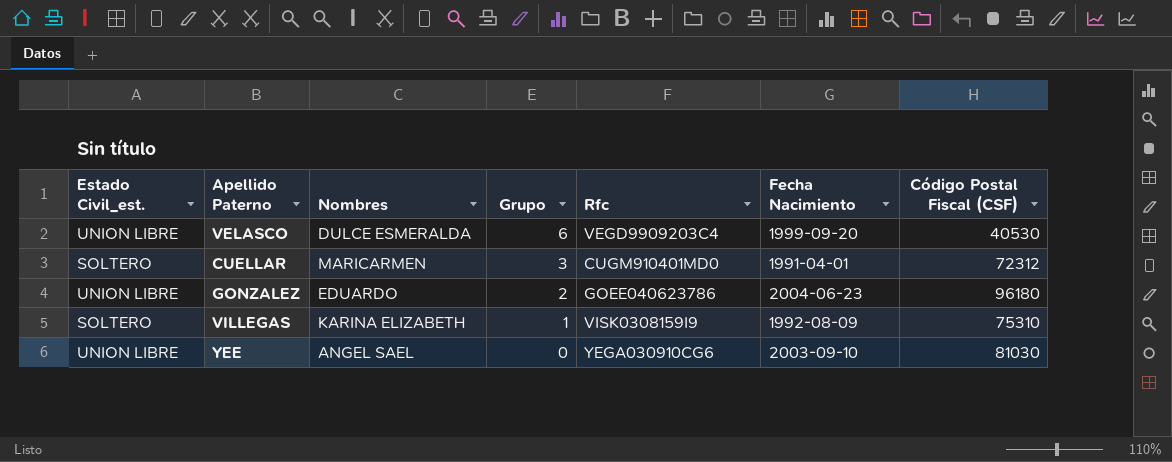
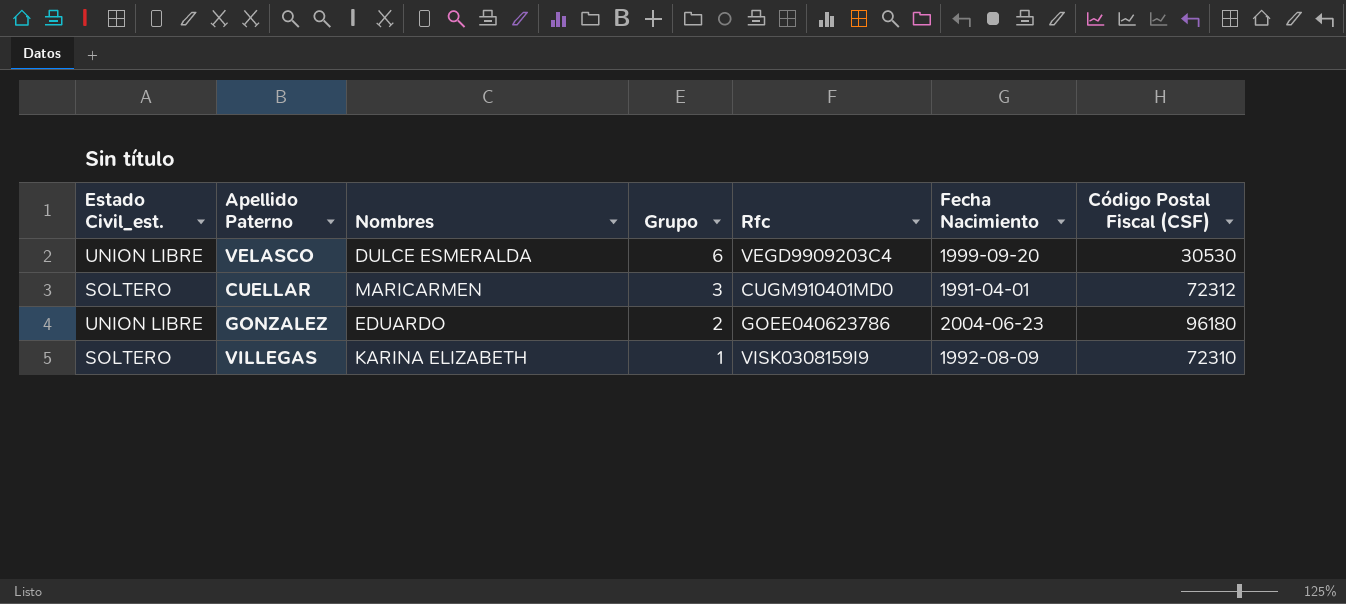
row YEE: UNION LIBRE | ANGEL SAEL | 0 | YEGA030910CG6 | 2003-09-10 | 81030 -> none
VELASCO | Código Postal Fiscal (CSF): 40530 -> 30530
VILLEGAS | Código Postal Fiscal (CSF): 75310 -> 72310

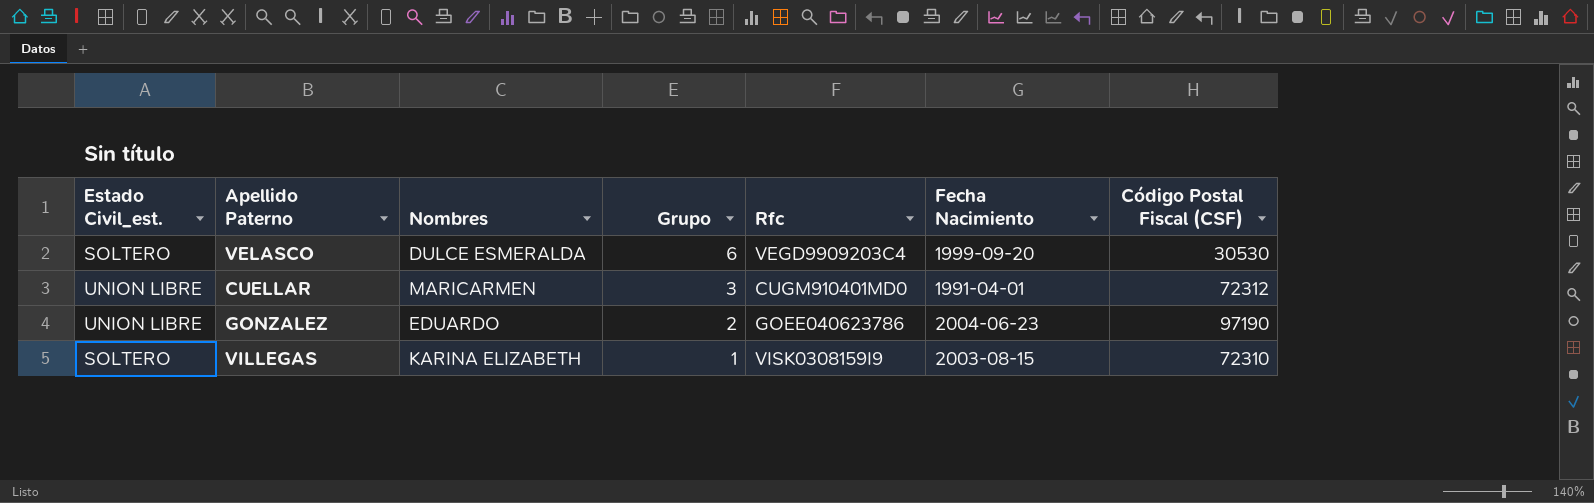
VELASCO | Estado Civil_est.: UNION LIBRE -> SOLTERO
CUELLAR | Estado Civil_est.: SOLTERO -> UNION LIBRE
GONZALEZ | Código Postal Fiscal (CSF): 96180 -> 97190
VILLEGAS | Fecha Nacimiento: 1992-08-09 -> 2003-08-15

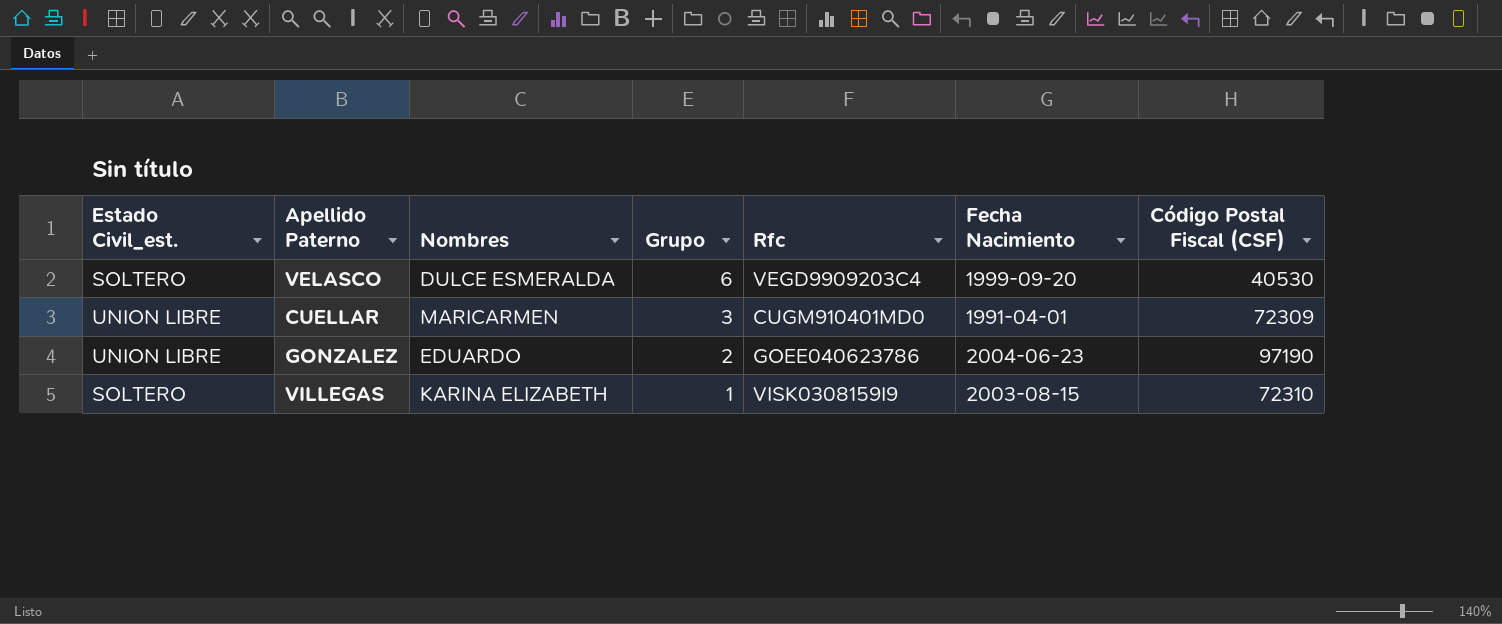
VELASCO | Código Postal Fiscal (CSF): 30530 -> 40530
CUELLAR | Código Postal Fiscal (CSF): 72312 -> 72309

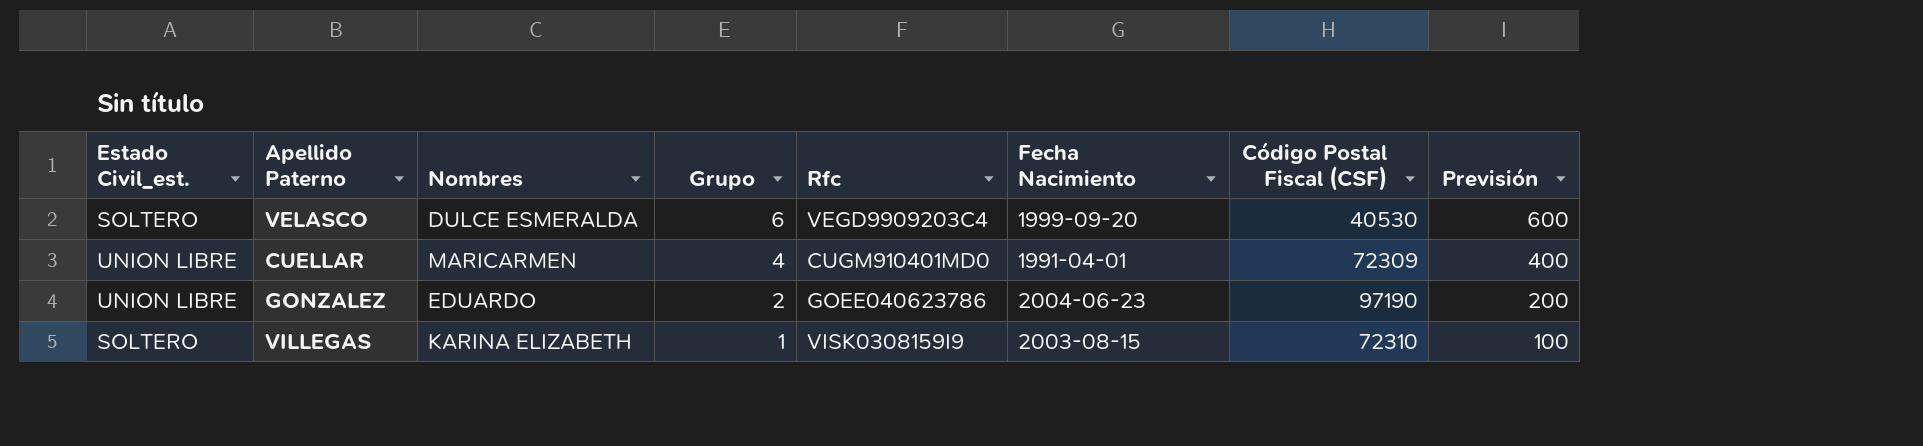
column Previsión | formula: none -> [Grupo] * 100
CUELLAR | Grupo: 3 -> 4

